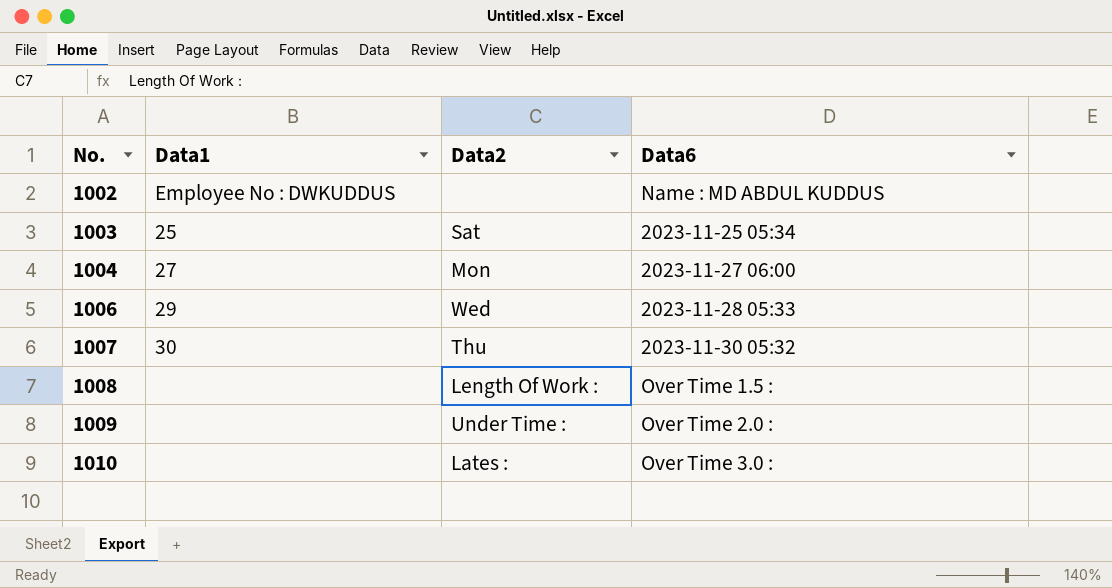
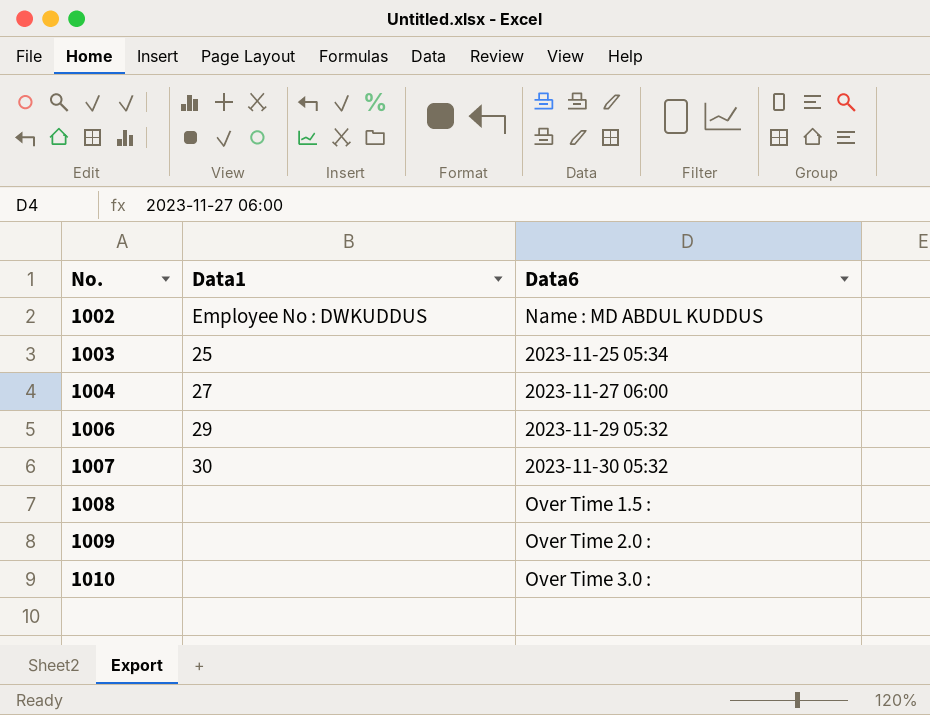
column Data2 | position: 3 -> none
1006 | Data6: 2023-11-28 05:33 -> 2023-11-29 05:32

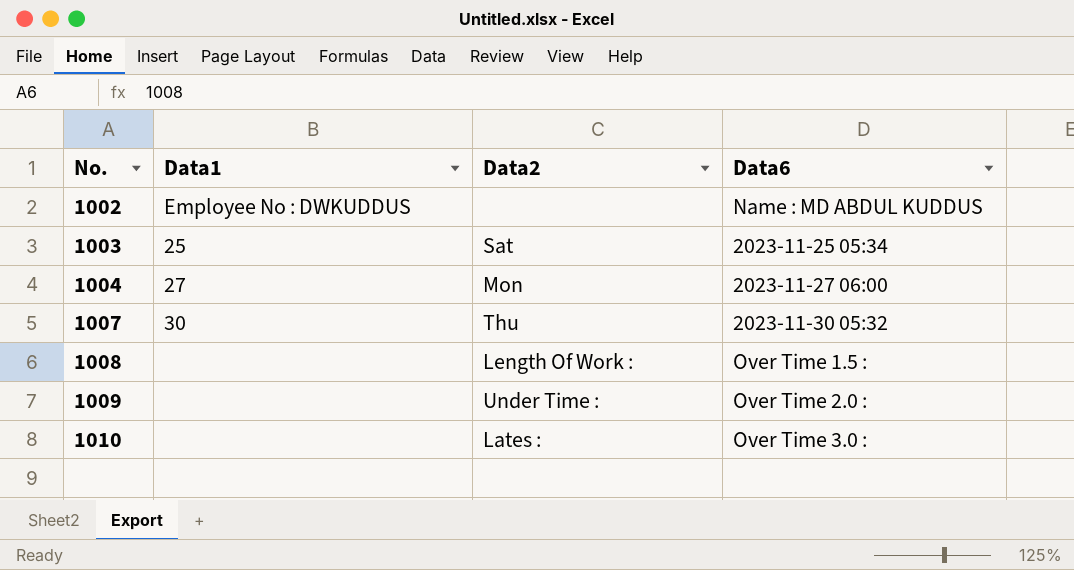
column Data2 | position: none -> 3
row 1006: 29 | 2023-11-29 05:32 -> none

